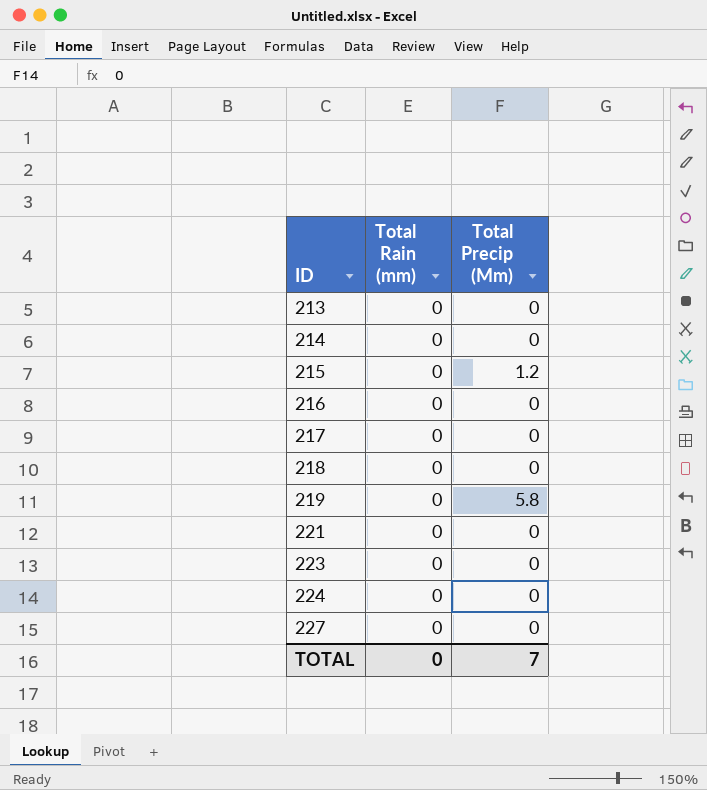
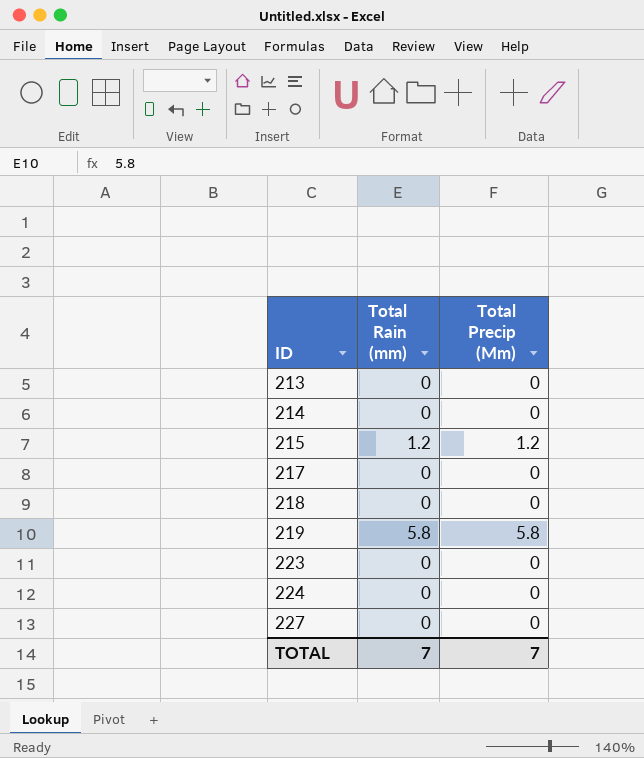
row 216: 0 | 0 -> none
row 221: 0 | 0 -> none
215 | Total Rain (mm): 0 -> 1.2
219 | Total Rain (mm): 0 -> 5.8
TOTAL | Total Rain (mm): 0 -> 7

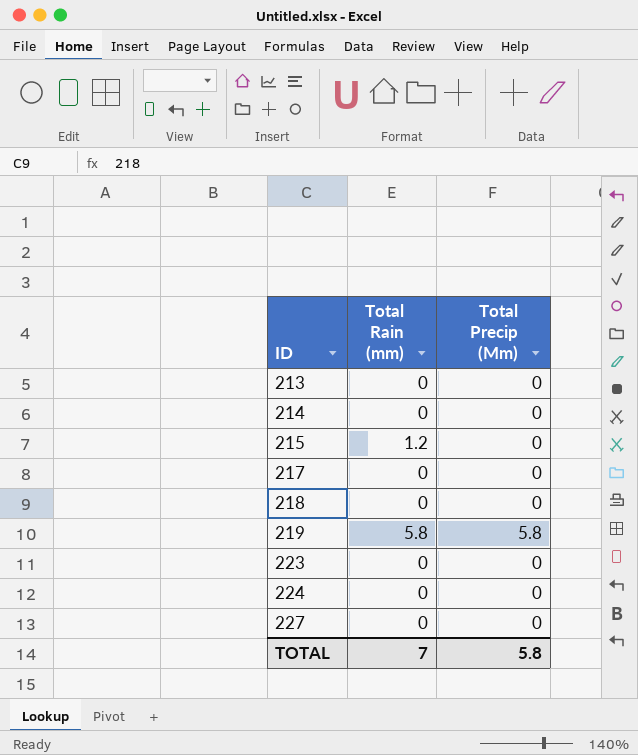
215 | Total Precip (Mm): 1.2 -> 0
TOTAL | Total Precip (Mm): 7 -> 5.8

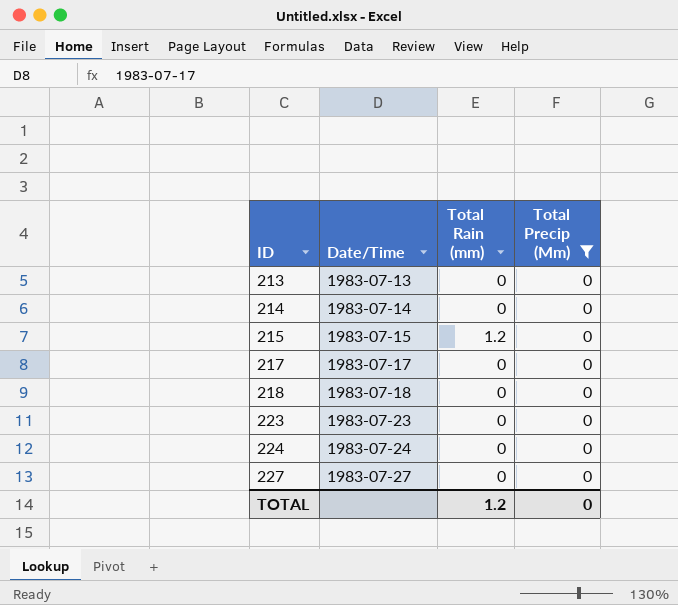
filter: none -> Total Precip (Mm) = 0
column Date/Time | position: none -> 2
TOTAL | Total Rain (mm): 7 -> 1.2
TOTAL | Total Precip (Mm): 5.8 -> 0

